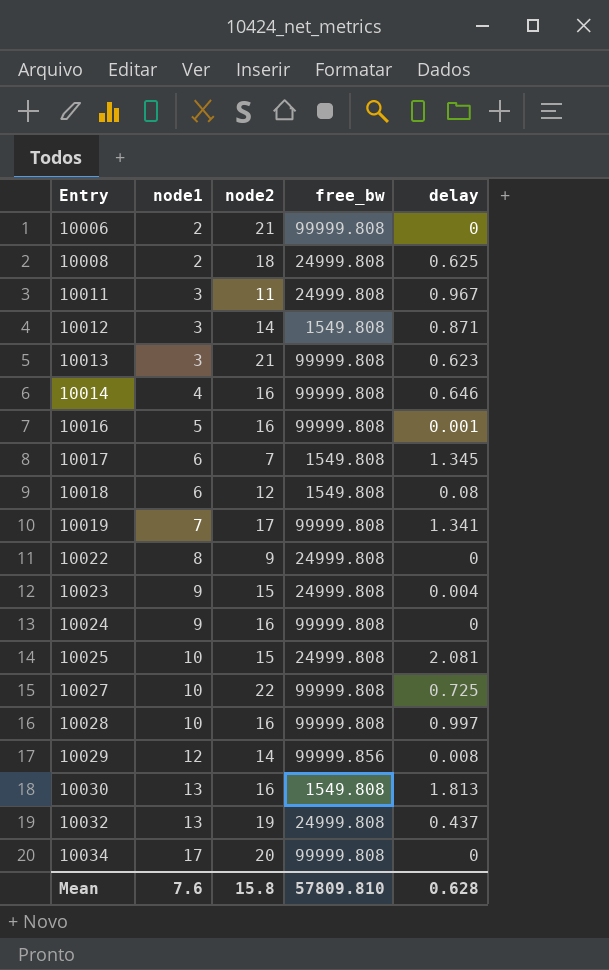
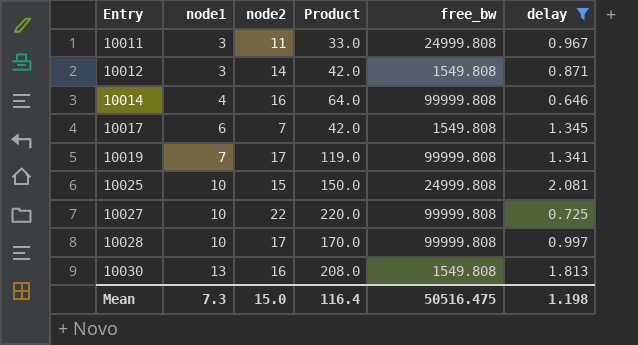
filter: none -> delay >= 0.646
column Product | formula: none -> [node1] * [node2]
10028 | node2: 16 -> 17
Mean | node1: 7.6 -> 7.3
Mean | node2: 15.8 -> 15.0
Mean | free_bw: 57809.810 -> 50516.475
Mean | delay: 0.628 -> 1.198

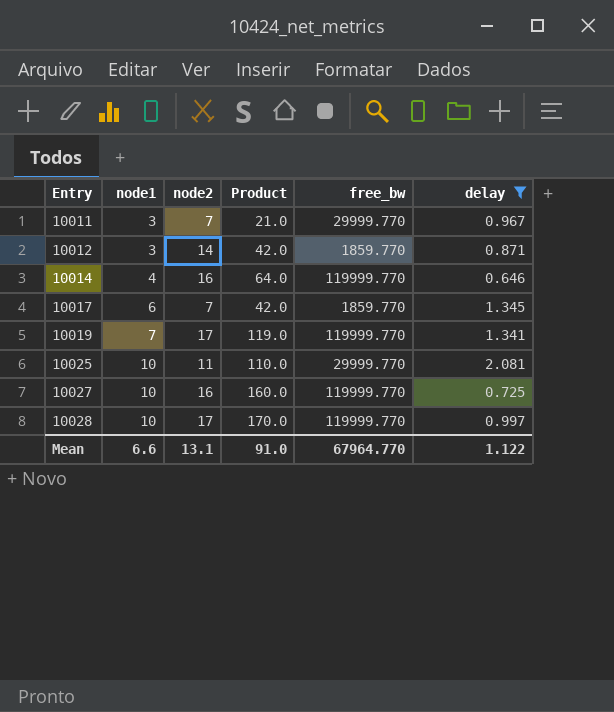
row 10030: 13 | 16 | 208.0 | 1549.808 | 1.813 -> none
10011 | node2: 11 -> 7
10011 | Product: 33.0 -> 21.0
10011 | free_bw: 24999.808 -> 29999.770
10012 | free_bw: 1549.808 -> 1859.770
10014 | free_bw: 99999.808 -> 119999.770
10017 | free_bw: 1549.808 -> 1859.770
10019 | free_bw: 99999.808 -> 119999.770
10025 | node2: 15 -> 11
10025 | Product: 150.0 -> 110.0
10025 | free_bw: 24999.808 -> 29999.770
10027 | node2: 22 -> 16
10027 | Product: 220.0 -> 160.0
10027 | free_bw: 99999.808 -> 119999.770
10028 | free_bw: 99999.808 -> 119999.770
Mean | node1: 7.3 -> 6.6
Mean | node2: 15.0 -> 13.1
Mean | Product: 116.4 -> 91.0
Mean | free_bw: 50516.475 -> 67964.770
Mean | delay: 1.198 -> 1.122

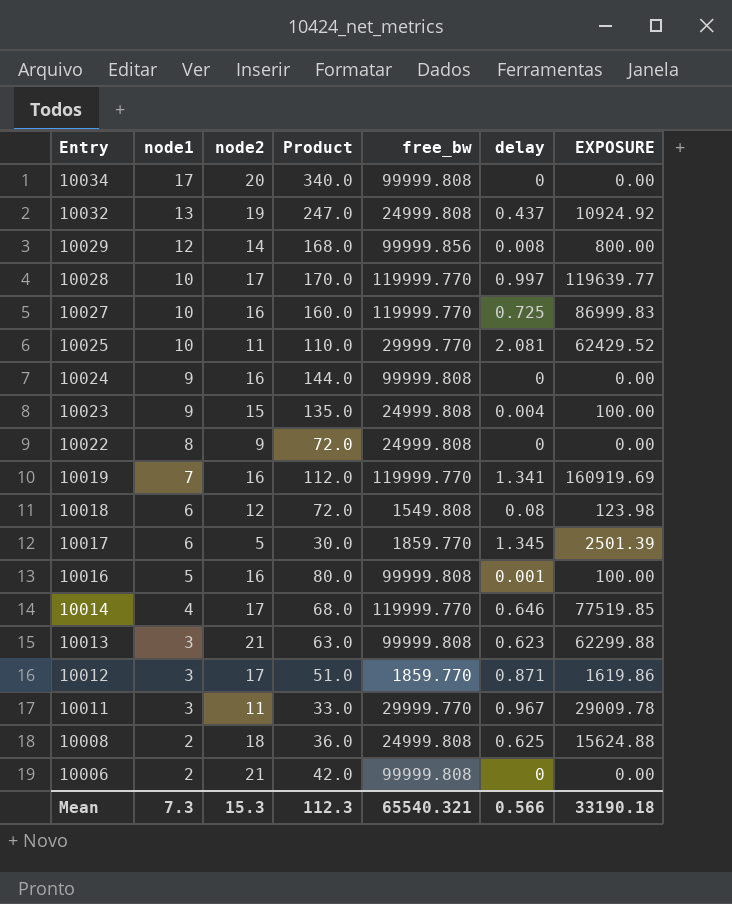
filter: delay >= 0.646 -> none
row order: Entry ascending -> Entry descending
column EXPOSURE | formula: none -> [free_bw] * [delay]
10019 | node2: 17 -> 16
10019 | Product: 119.0 -> 112.0
10017 | node2: 7 -> 5
10017 | Product: 42.0 -> 30.0
10014 | node2: 16 -> 17
10014 | Product: 64.0 -> 68.0
10012 | node2: 14 -> 17
10012 | Product: 42.0 -> 51.0
10011 | node2: 7 -> 11
10011 | Product: 21.0 -> 33.0
Mean | node1: 6.6 -> 7.3
Mean | node2: 13.1 -> 15.3
Mean | Product: 91.0 -> 112.3
Mean | free_bw: 67964.770 -> 65540.321
Mean | delay: 1.122 -> 0.566

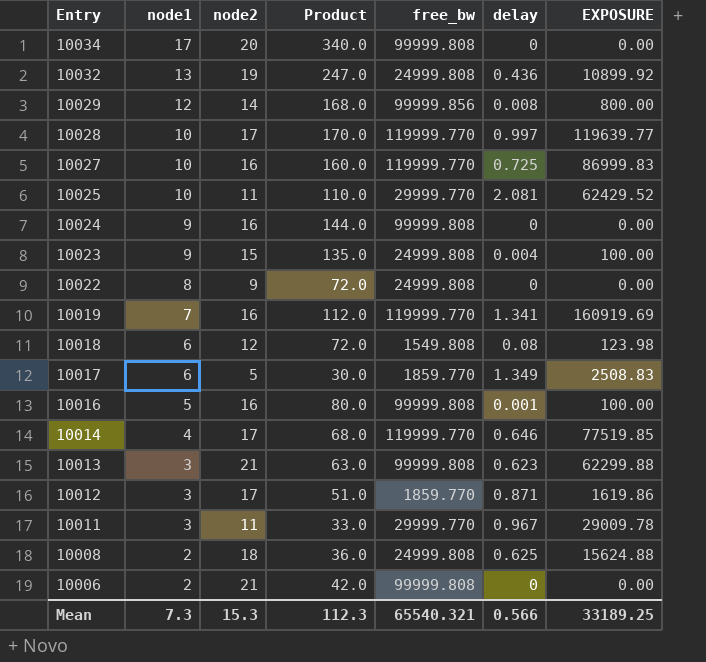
10032 | delay: 0.437 -> 0.436
10032 | EXPOSURE: 10924.92 -> 10899.92
10017 | delay: 1.345 -> 1.349
10017 | EXPOSURE: 2501.39 -> 2508.83
Mean | EXPOSURE: 33190.18 -> 33189.25

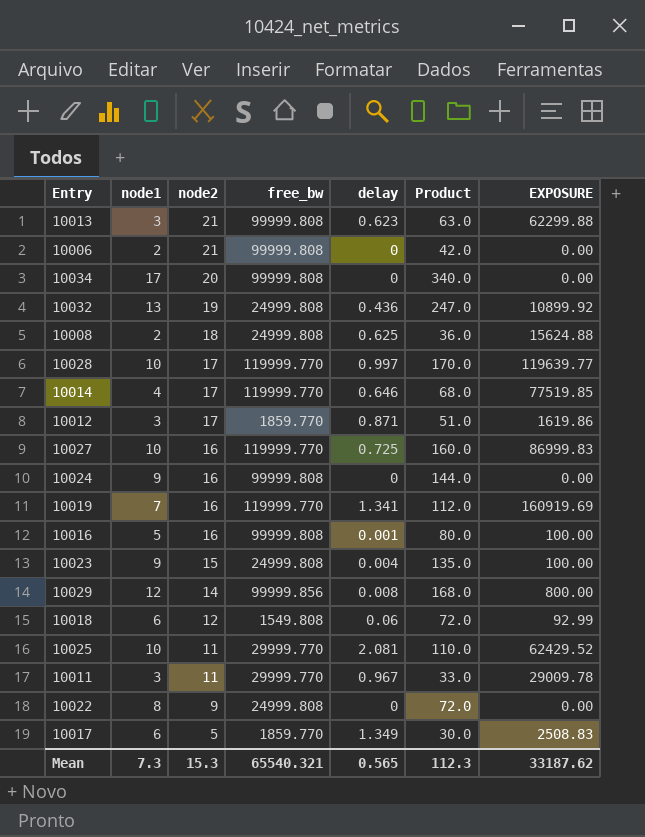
row order: Entry descending -> node2 descending
column Product | position: 4 -> 6
10018 | delay: 0.08 -> 0.06
10018 | EXPOSURE: 123.98 -> 92.99
Mean | delay: 0.566 -> 0.565
Mean | EXPOSURE: 33189.25 -> 33187.62

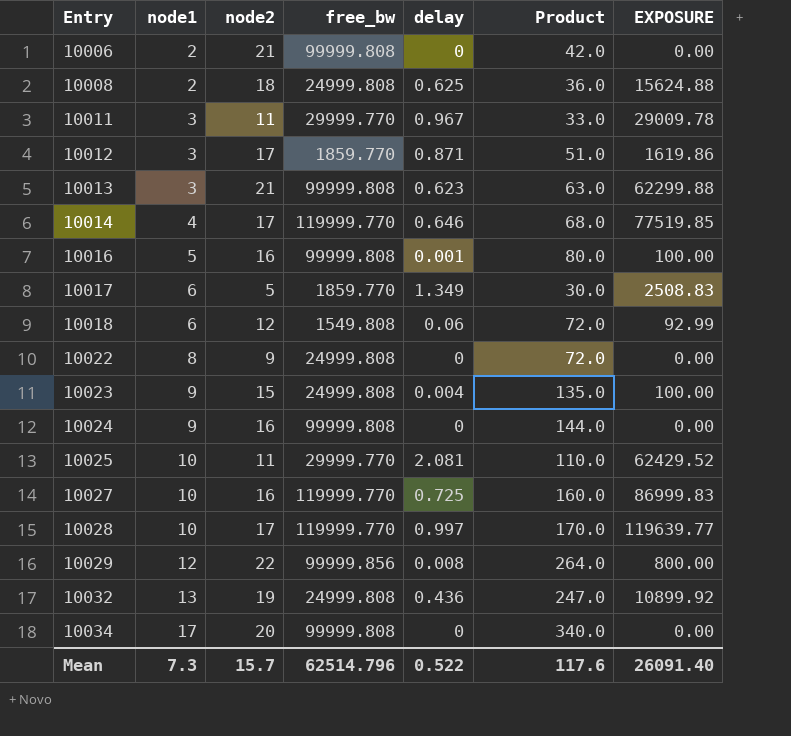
row order: node2 descending -> Entry ascending
row 10019: 7 | 16 | 119999.770 | 1.341 | 112.0 | 160919.69 -> none
10029 | node2: 14 -> 22
10029 | Product: 168.0 -> 264.0
Mean | node2: 15.3 -> 15.7
Mean | free_bw: 65540.321 -> 62514.796
Mean | delay: 0.565 -> 0.522
Mean | Product: 112.3 -> 117.6
Mean | EXPOSURE: 33187.62 -> 26091.40

